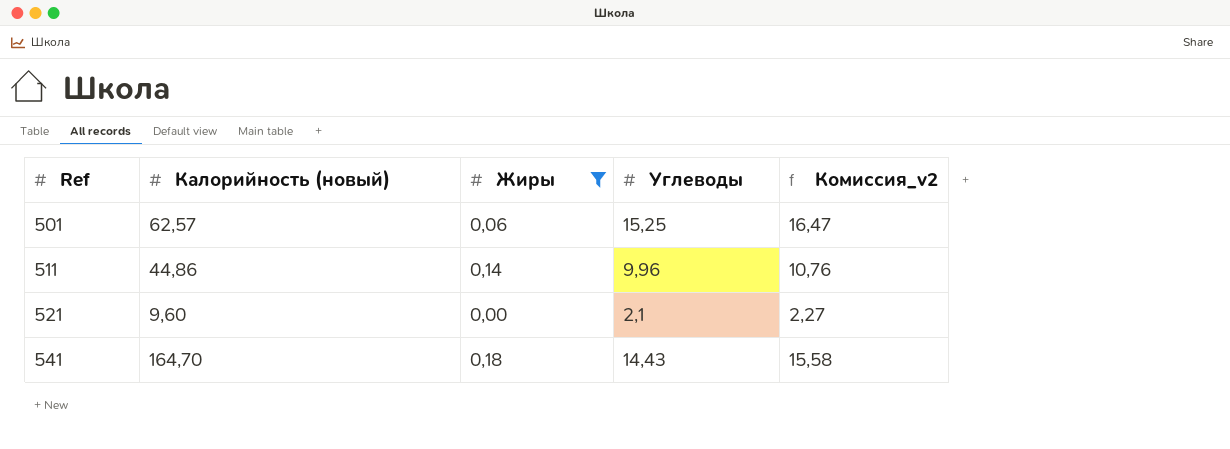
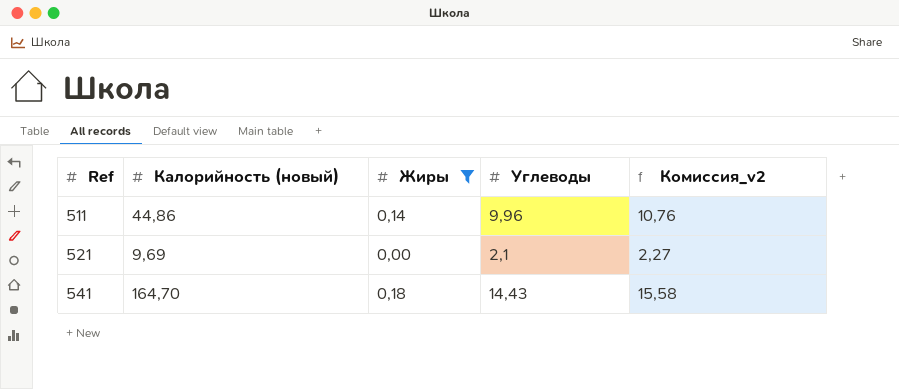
row 501: 62,57 | 0,06 | 15,25 | 16,47 -> none
521 | Калорийность (новый): 9,60 -> 9,69

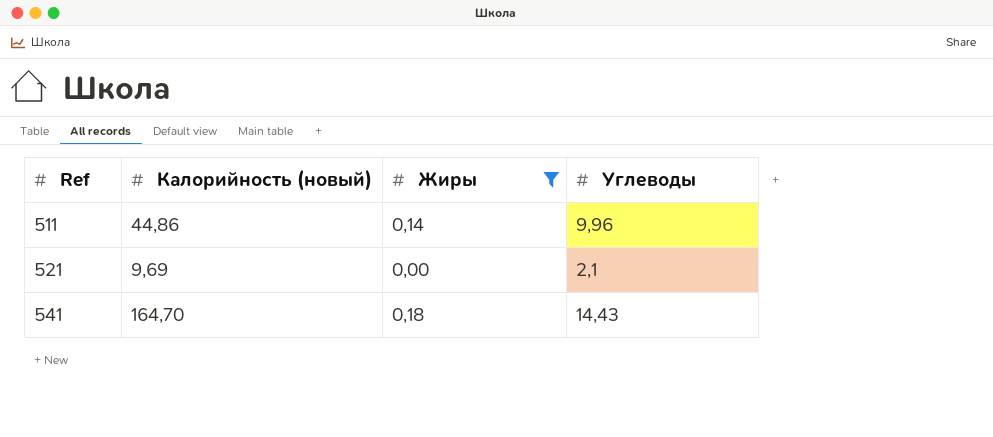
column Комиссия_v2 | formula: [Углеводы] * 1,08 -> none

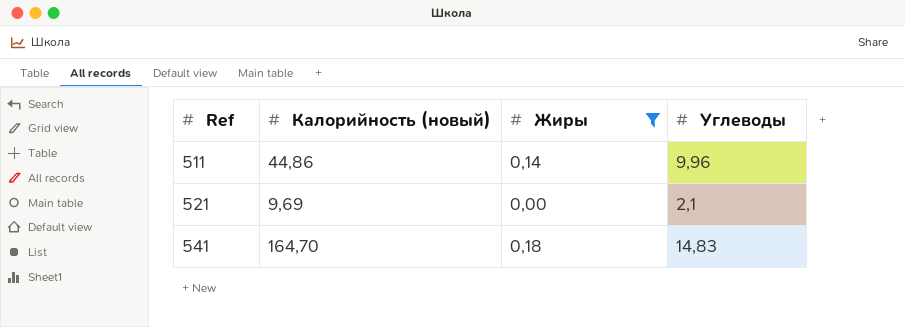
541 | Углеводы: 14,43 -> 14,83

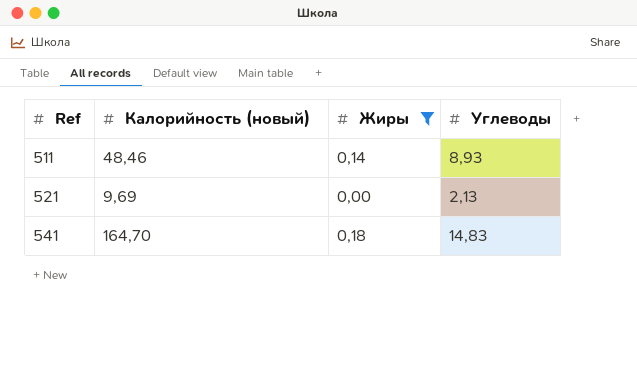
511 | Калорийность (новый): 44,86 -> 48,46
511 | Углеводы: 9,96 -> 8,93
521 | Углеводы: 2,1 -> 2,13

